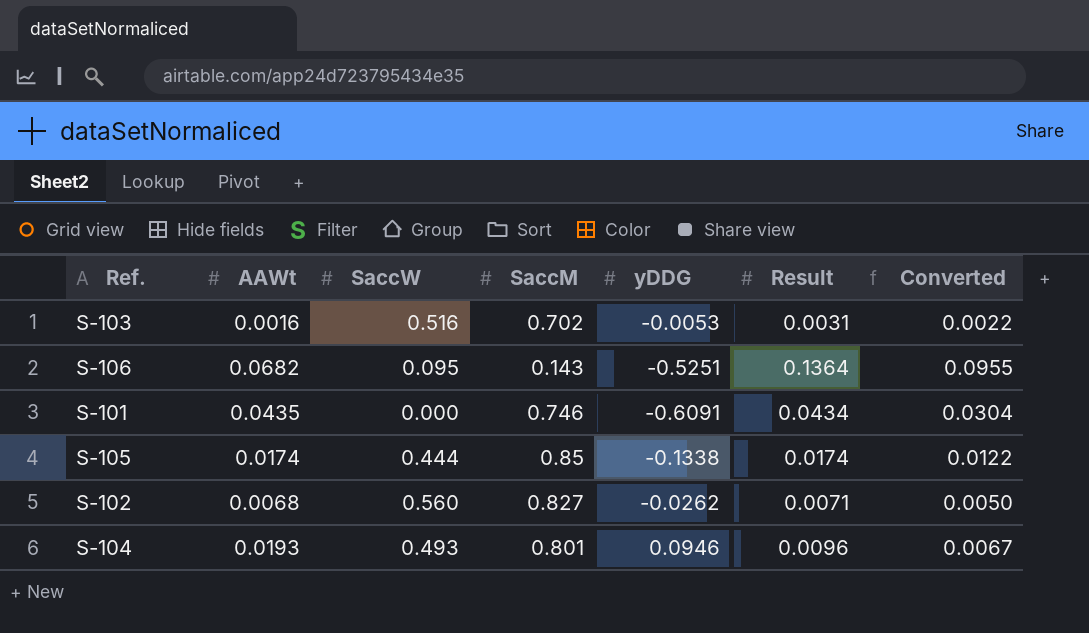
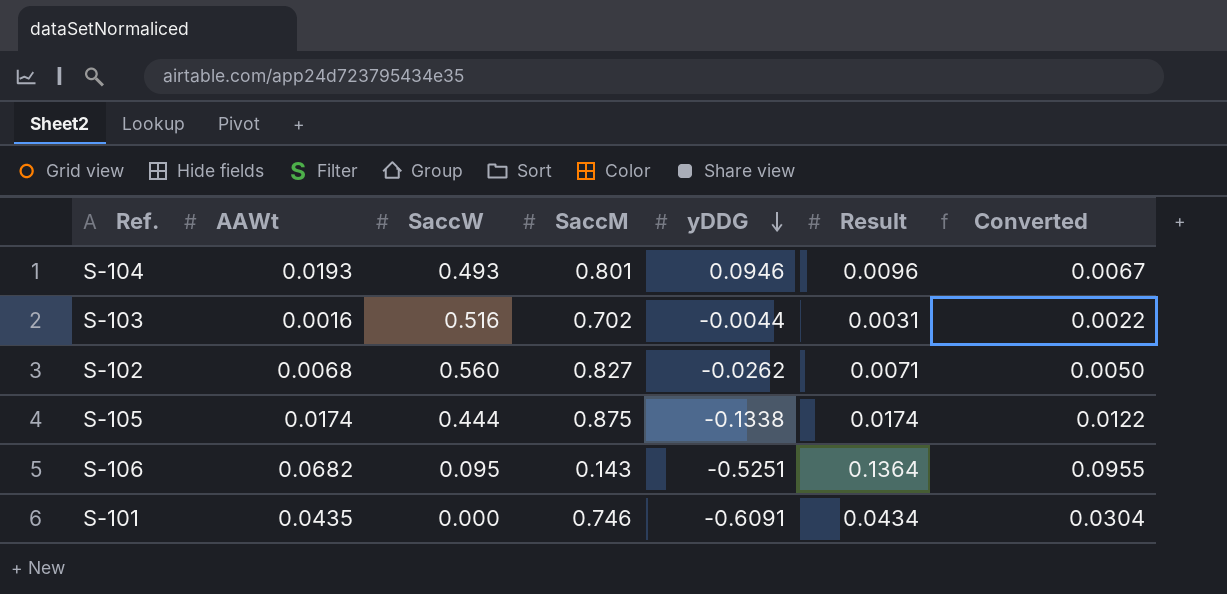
row order: none -> yDDG descending
S-103 | yDDG: -0.0053 -> -0.0044
S-105 | SaccM: 0.85 -> 0.875

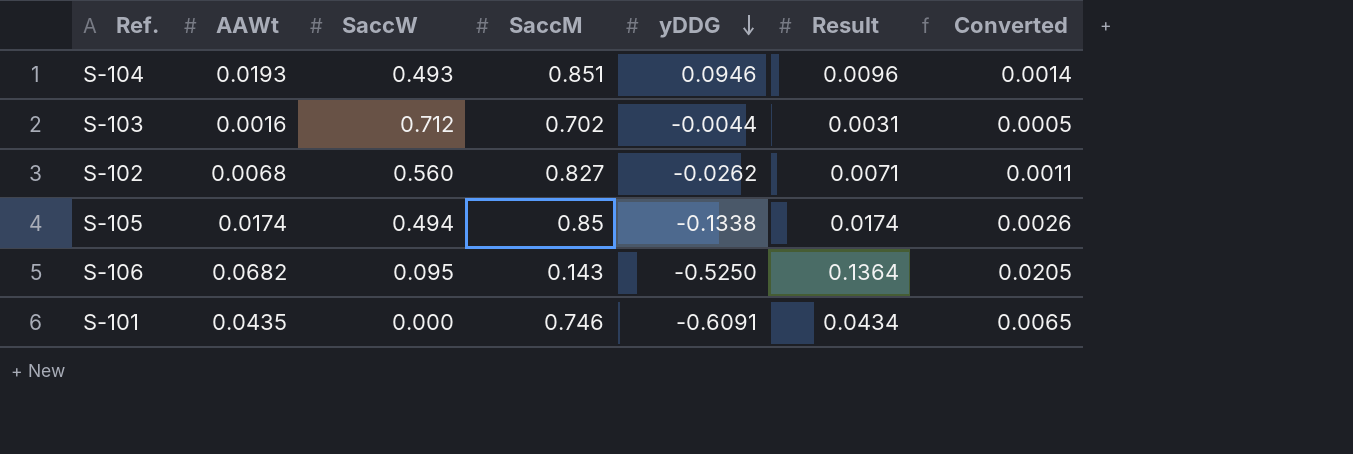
column Converted | formula: [Result] * 0.7 -> [Result] * 0.15
S-104 | SaccM: 0.801 -> 0.851
S-103 | SaccW: 0.516 -> 0.712
S-105 | SaccW: 0.444 -> 0.494
S-105 | SaccM: 0.875 -> 0.85
S-106 | yDDG: -0.5251 -> -0.5250

